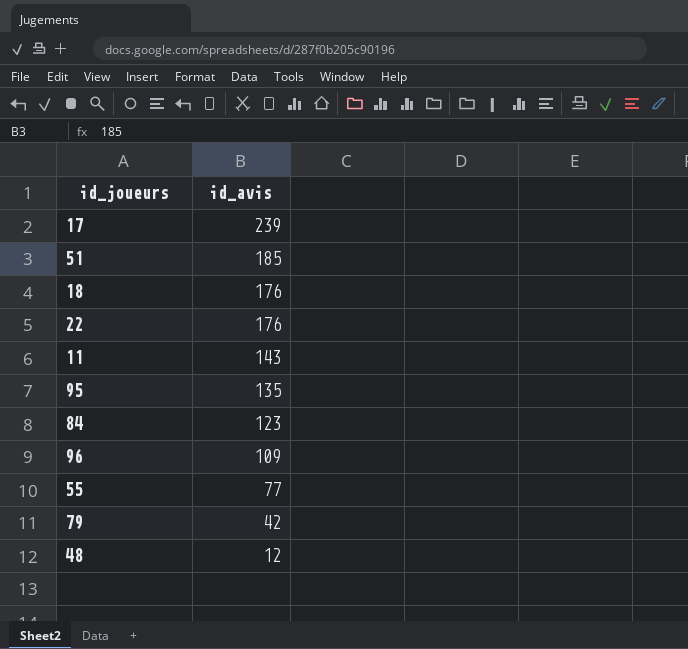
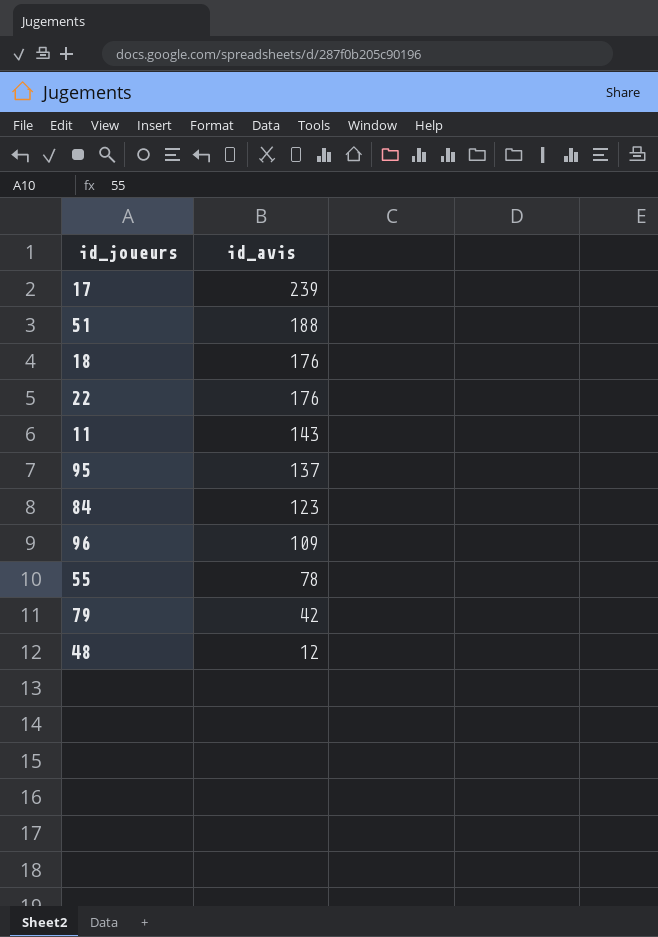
51 | id_avis: 185 -> 188
95 | id_avis: 135 -> 137
55 | id_avis: 77 -> 78

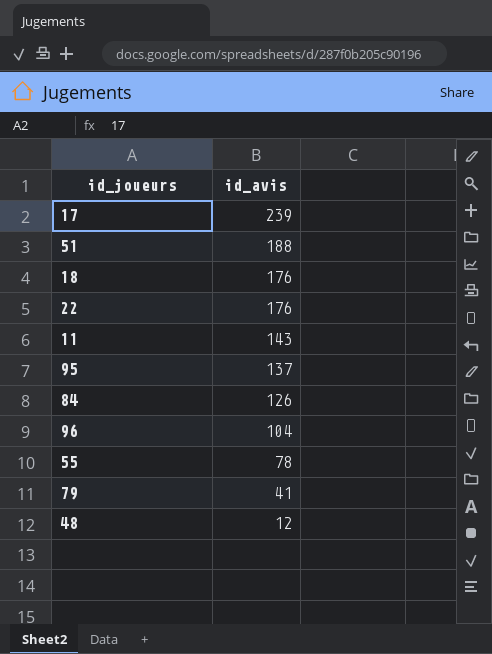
84 | id_avis: 123 -> 126
96 | id_avis: 109 -> 104
79 | id_avis: 42 -> 41

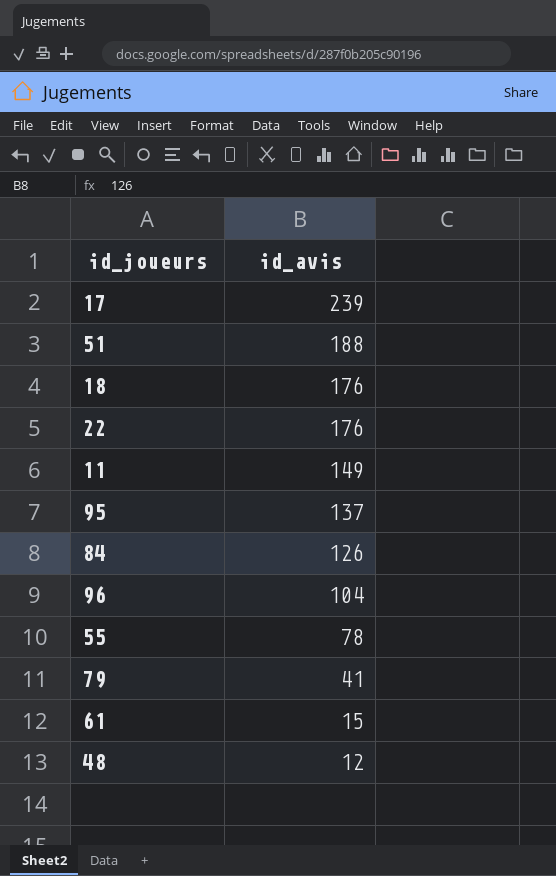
11 | id_avis: 143 -> 149
row 61: none -> 15

